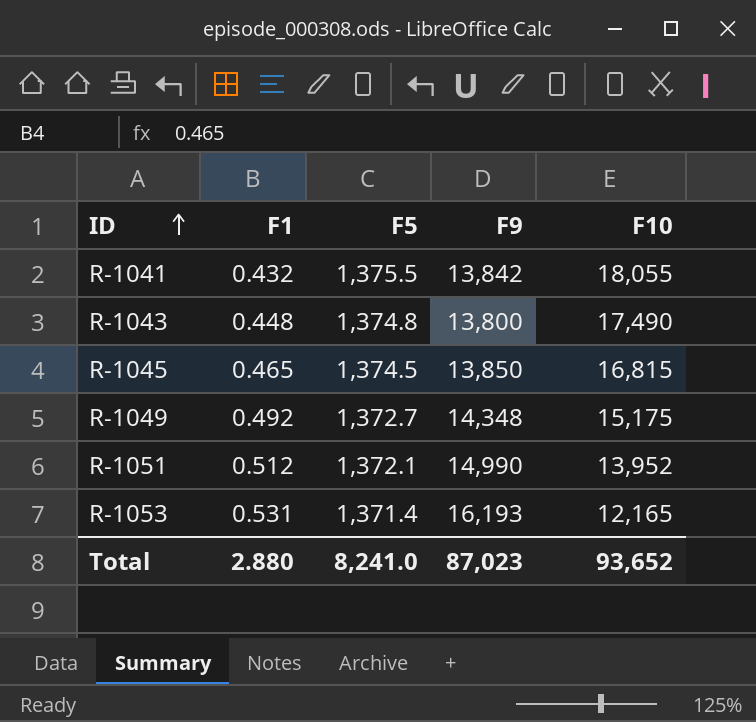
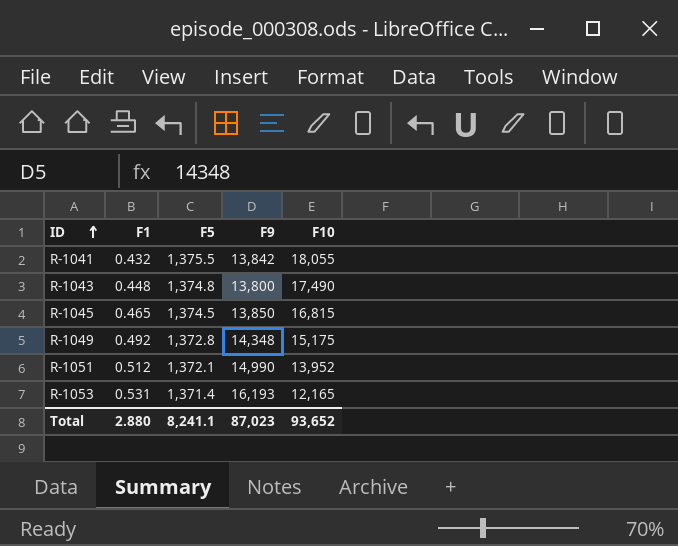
R-1049 | F5: 1,372.7 -> 1,372.8
Total | F5: 8,241.0 -> 8,241.1

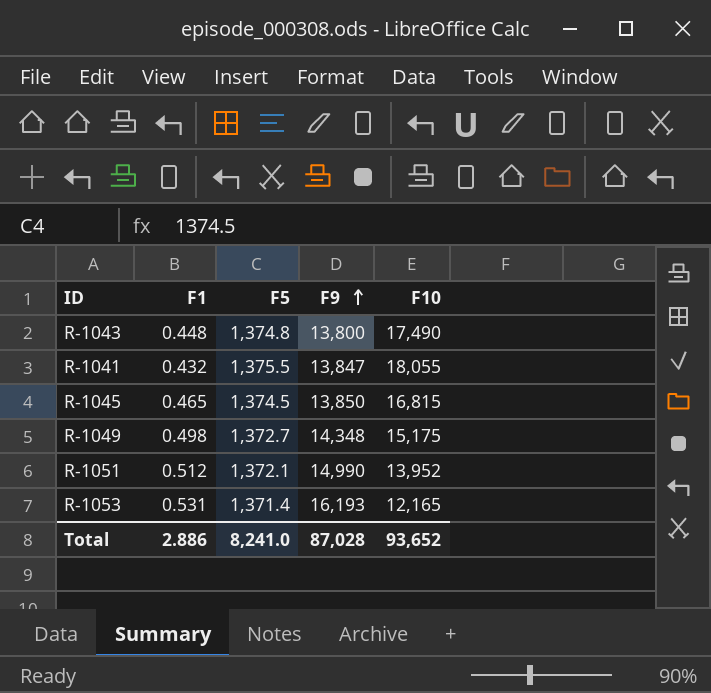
row order: ID ascending -> F9 ascending
R-1041 | F9: 13,842 -> 13,847
R-1049 | F1: 0.492 -> 0.498
R-1049 | F5: 1,372.8 -> 1,372.7
Total | F1: 2.880 -> 2.886
Total | F5: 8,241.1 -> 8,241.0
Total | F9: 87,023 -> 87,028

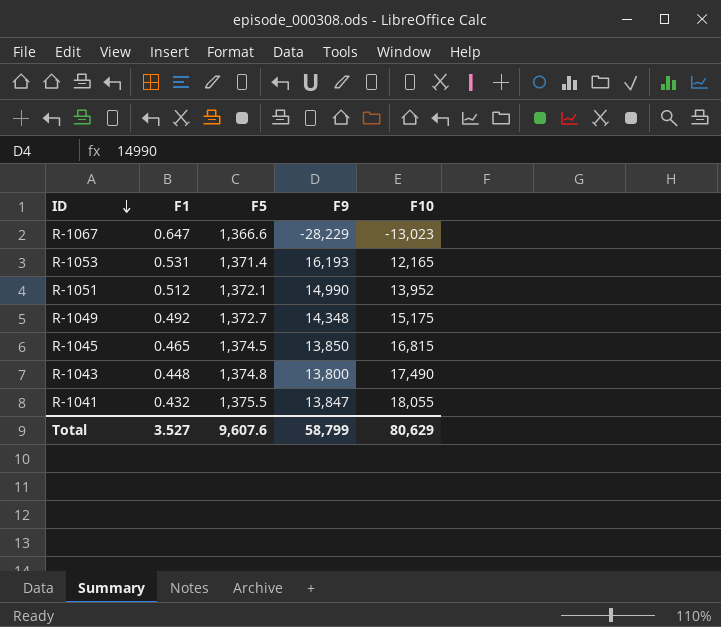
row order: F9 ascending -> ID descending
row R-1067: none -> 0.647 | 1,366.6 | -28,229 | -13,023
R-1049 | F1: 0.498 -> 0.492
Total | F1: 2.886 -> 3.527
Total | F5: 8,241.0 -> 9,607.6
Total | F9: 87,028 -> 58,799
Total | F10: 93,652 -> 80,629

